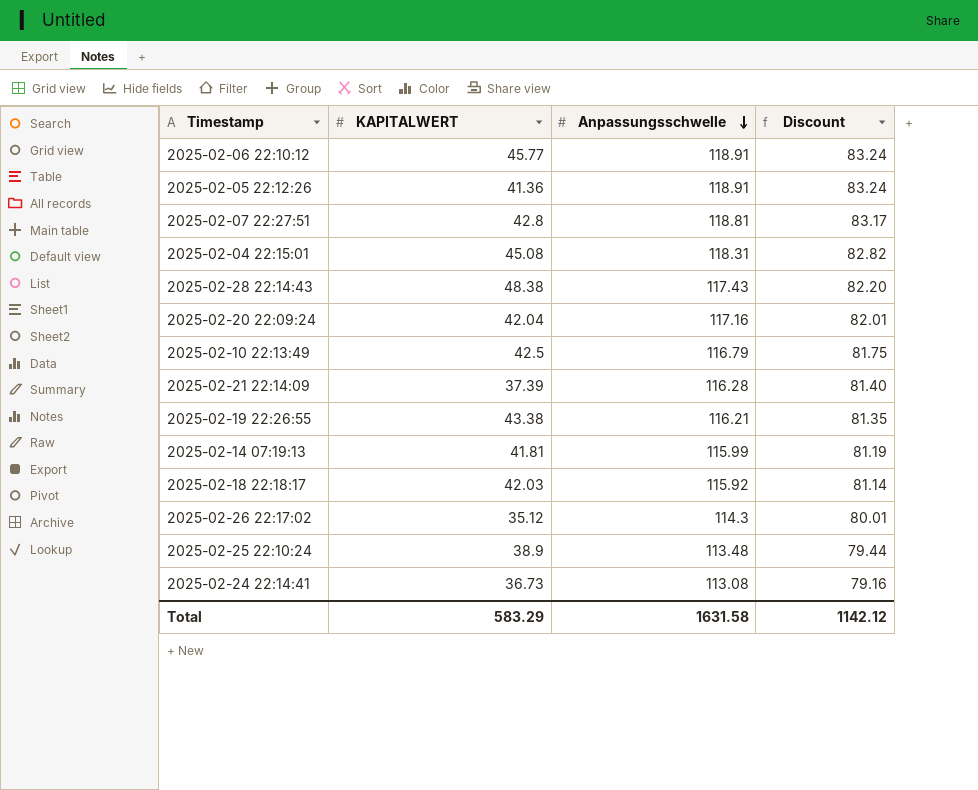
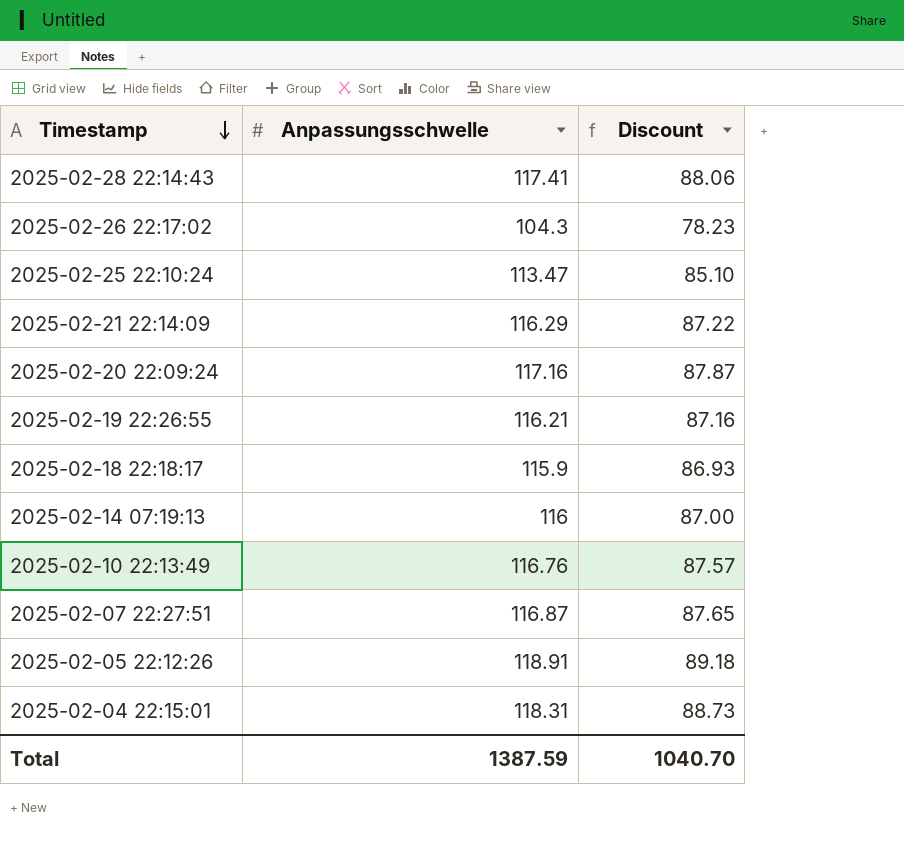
row order: Anpassungsschwelle descending -> Timestamp descending
column KAPITALWERT | position: 2 -> none
column Discount | formula: [Anpassungsschwelle] * 0.7 -> [Anpassungsschwelle] * 0.75
row 2025-02-06 22:10:12: 45.77 | 118.91 | 83.24 -> none
row 2025-02-24 22:14:41: 36.73 | 113.08 | 79.16 -> none
2025-02-28 22:14:43 | Anpassungsschwelle: 117.43 -> 117.41
2025-02-26 22:17:02 | Anpassungsschwelle: 114.3 -> 104.3
2025-02-25 22:10:24 | Anpassungsschwelle: 113.48 -> 113.47
2025-02-21 22:14:09 | Anpassungsschwelle: 116.28 -> 116.29
2025-02-18 22:18:17 | Anpassungsschwelle: 115.92 -> 115.9
2025-02-14 07:19:13 | Anpassungsschwelle: 115.99 -> 116
2025-02-10 22:13:49 | Anpassungsschwelle: 116.79 -> 116.76
2025-02-07 22:27:51 | Anpassungsschwelle: 118.81 -> 116.87
Total | Anpassungsschwelle: 1631.58 -> 1387.59
Total | Discount: 1142.12 -> 1040.70

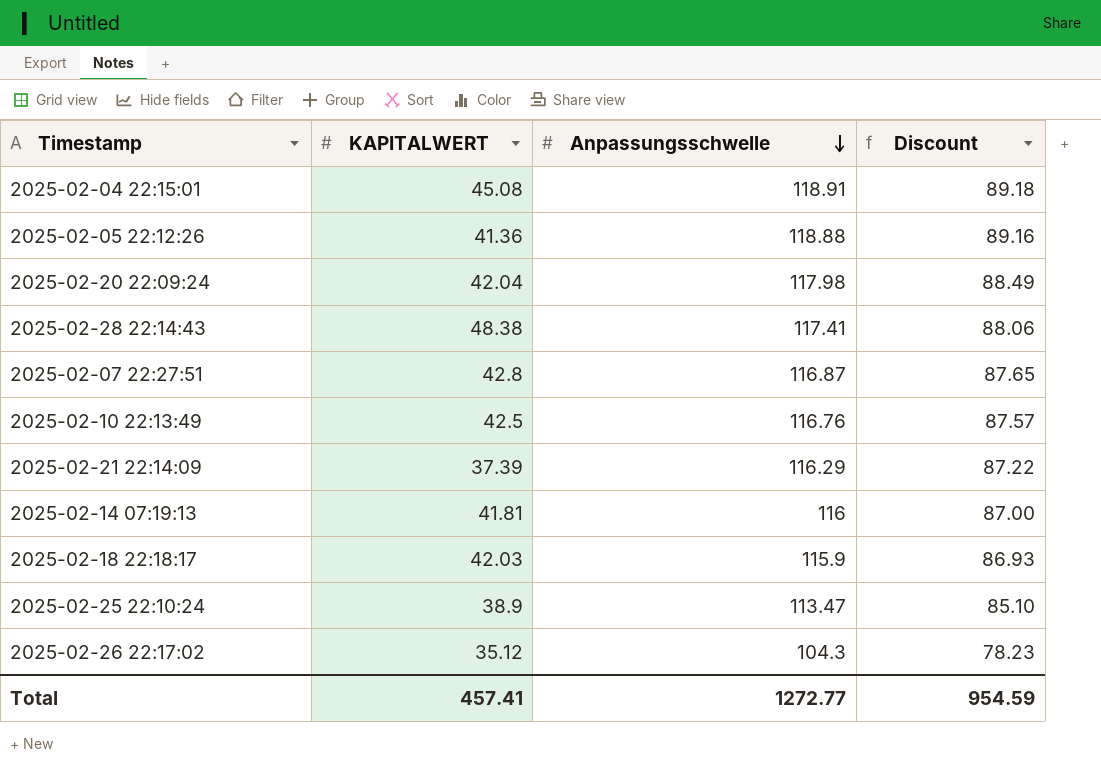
row order: Timestamp descending -> Anpassungsschwelle descending
column KAPITALWERT | position: none -> 2
row 2025-02-19 22:26:55: 116.21 | 87.16 -> none
2025-02-04 22:15:01 | Anpassungsschwelle: 118.31 -> 118.91
2025-02-04 22:15:01 | Discount: 88.73 -> 89.18
2025-02-05 22:12:26 | Anpassungsschwelle: 118.91 -> 118.88
2025-02-05 22:12:26 | Discount: 89.18 -> 89.16
2025-02-20 22:09:24 | Anpassungsschwelle: 117.16 -> 117.98
2025-02-20 22:09:24 | Discount: 87.87 -> 88.49
Total | Anpassungsschwelle: 1387.59 -> 1272.77
Total | Discount: 1040.70 -> 954.59

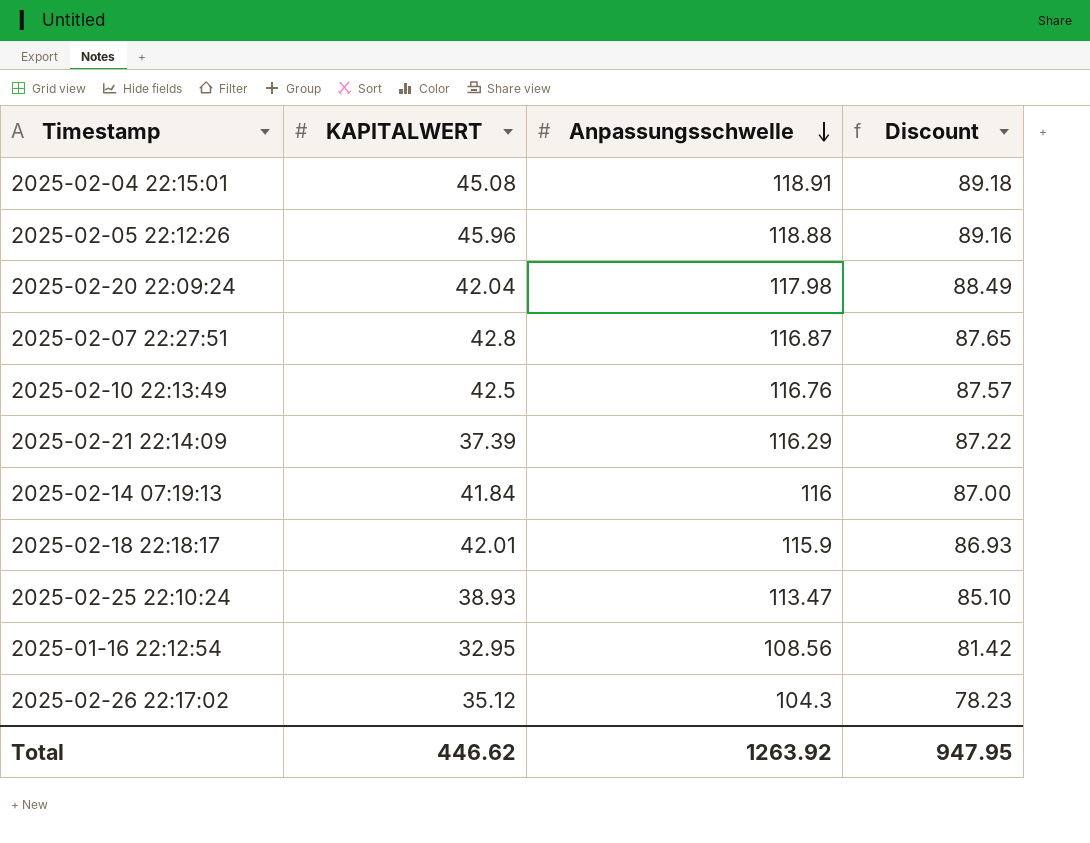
row 2025-02-28 22:14:43: 48.38 | 117.41 | 88.06 -> none
2025-02-05 22:12:26 | KAPITALWERT: 41.36 -> 45.96
2025-02-14 07:19:13 | KAPITALWERT: 41.81 -> 41.84
2025-02-18 22:18:17 | KAPITALWERT: 42.03 -> 42.01
2025-02-25 22:10:24 | KAPITALWERT: 38.9 -> 38.93
row 2025-01-16 22:12:54: none -> 32.95 | 108.56 | 81.42
Total | KAPITALWERT: 457.41 -> 446.62
Total | Anpassungsschwelle: 1272.77 -> 1263.92
Total | Discount: 954.59 -> 947.95

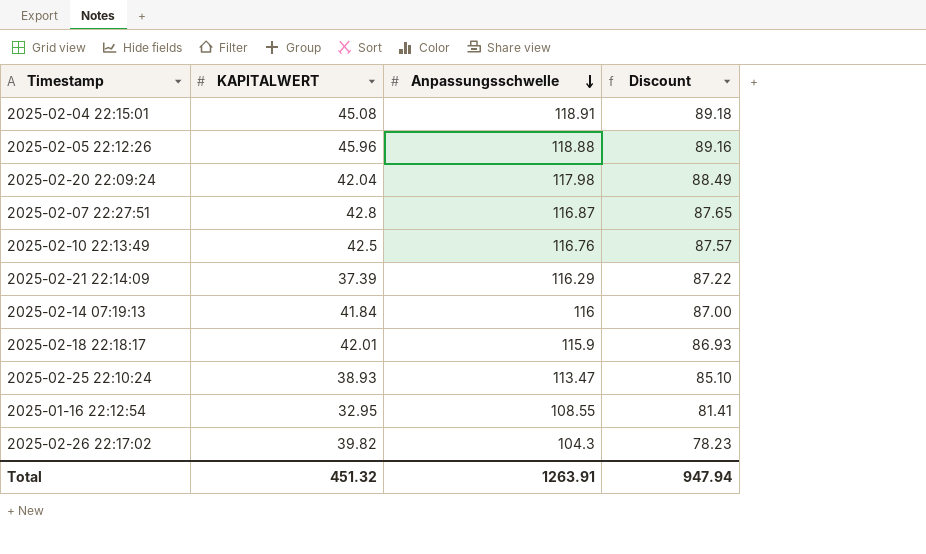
2025-01-16 22:12:54 | Anpassungsschwelle: 108.56 -> 108.55
2025-01-16 22:12:54 | Discount: 81.42 -> 81.41
2025-02-26 22:17:02 | KAPITALWERT: 35.12 -> 39.82
Total | KAPITALWERT: 446.62 -> 451.32
Total | Anpassungsschwelle: 1263.92 -> 1263.91
Total | Discount: 947.95 -> 947.94

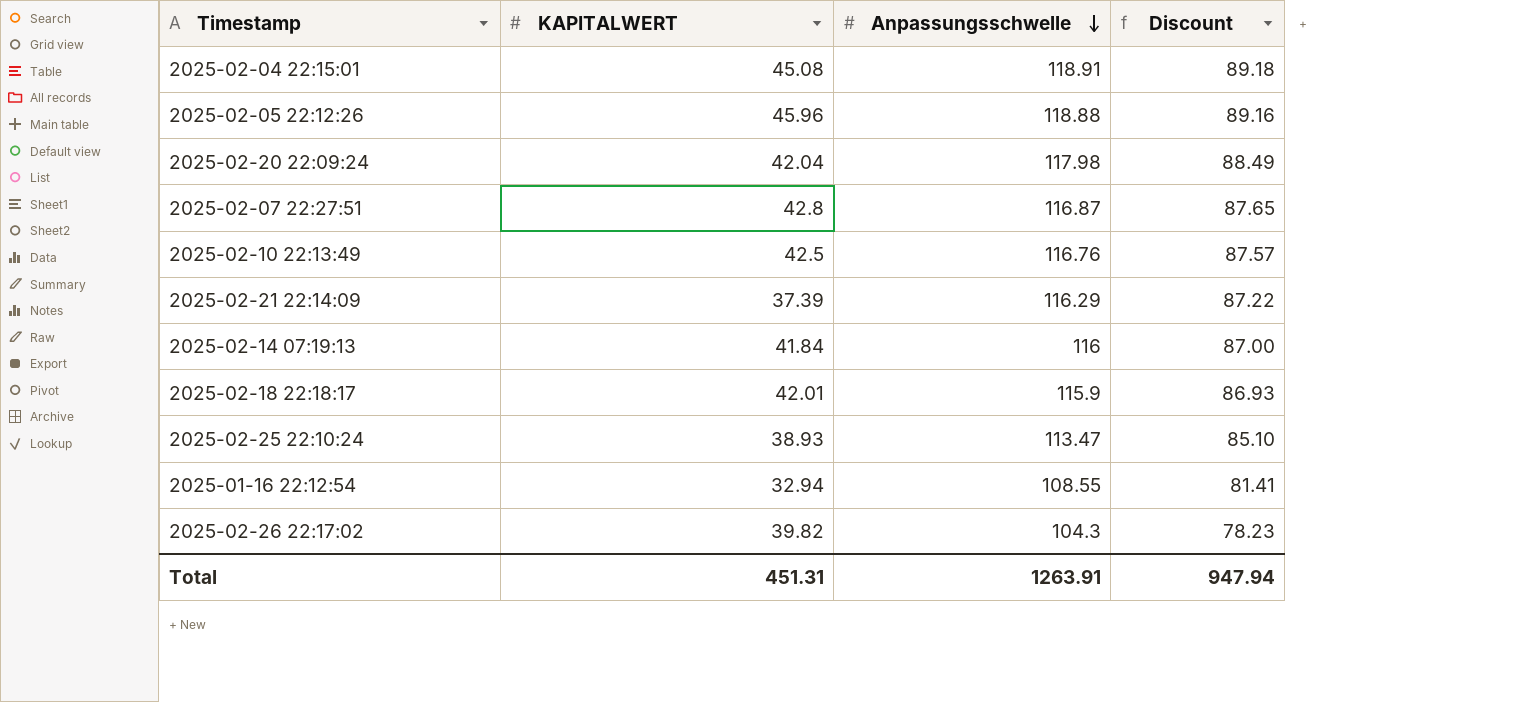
2025-01-16 22:12:54 | KAPITALWERT: 32.95 -> 32.94
Total | KAPITALWERT: 451.32 -> 451.31

